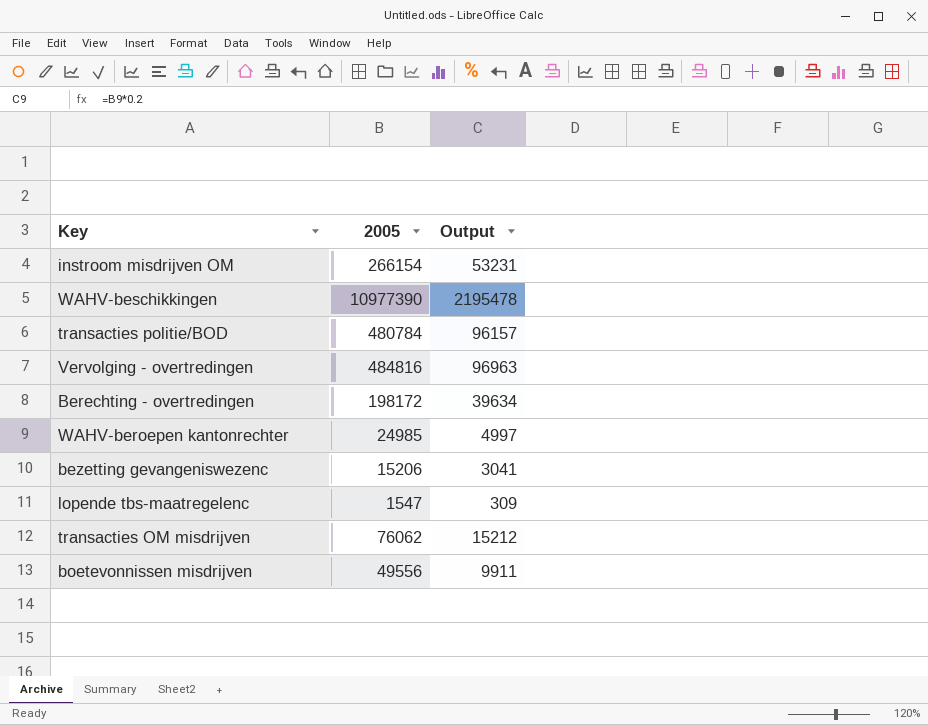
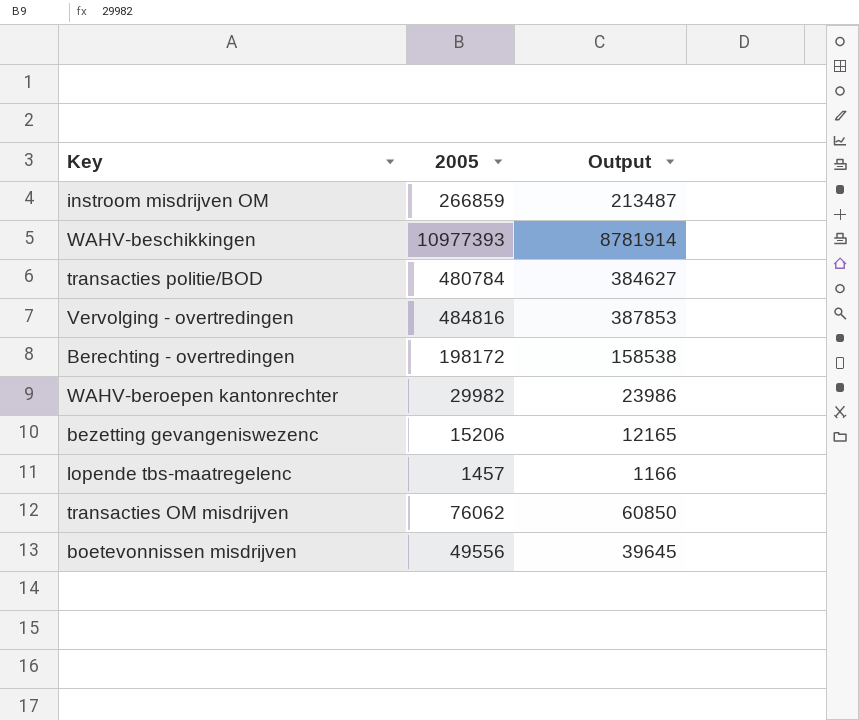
column Output | formula: [2005] * 0.2 -> [2005] * 0.8
instroom misdrijven OM | 2005: 266154 -> 266859
WAHV-beschikkingen | 2005: 10977390 -> 10977393
WAHV-beroepen kantonrechter | 2005: 24985 -> 29982
lopende tbs-maatregelenc | 2005: 1547 -> 1457

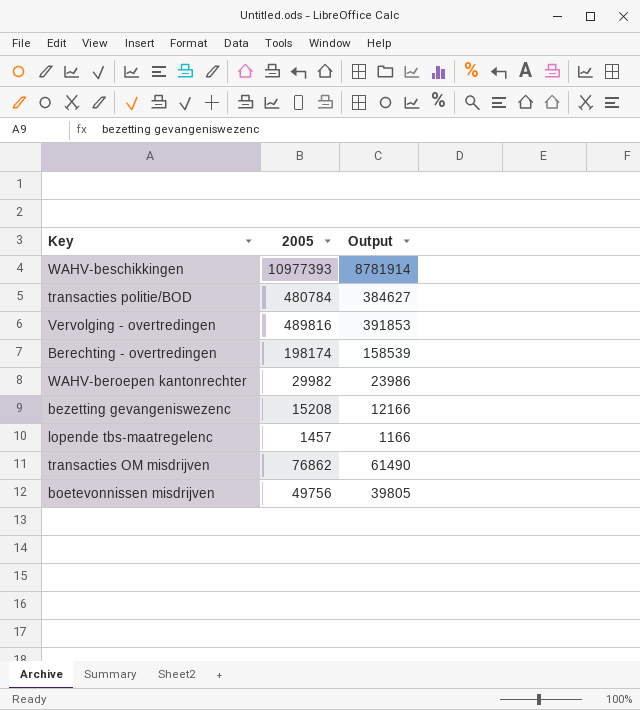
row instroom misdrijven OM: 266859 | 213487 -> none
Vervolging - overtredingen | 2005: 484816 -> 489816
Vervolging - overtredingen | Output: 387853 -> 391853
Berechting - overtredingen | 2005: 198172 -> 198174
Berechting - overtredingen | Output: 158538 -> 158539
bezetting gevangeniswezenc | 2005: 15206 -> 15208
bezetting gevangeniswezenc | Output: 12165 -> 12166
transacties OM misdrijven | 2005: 76062 -> 76862
transacties OM misdrijven | Output: 60850 -> 61490
boetevonnissen misdrijven | 2005: 49556 -> 49756
boetevonnissen misdrijven | Output: 39645 -> 39805

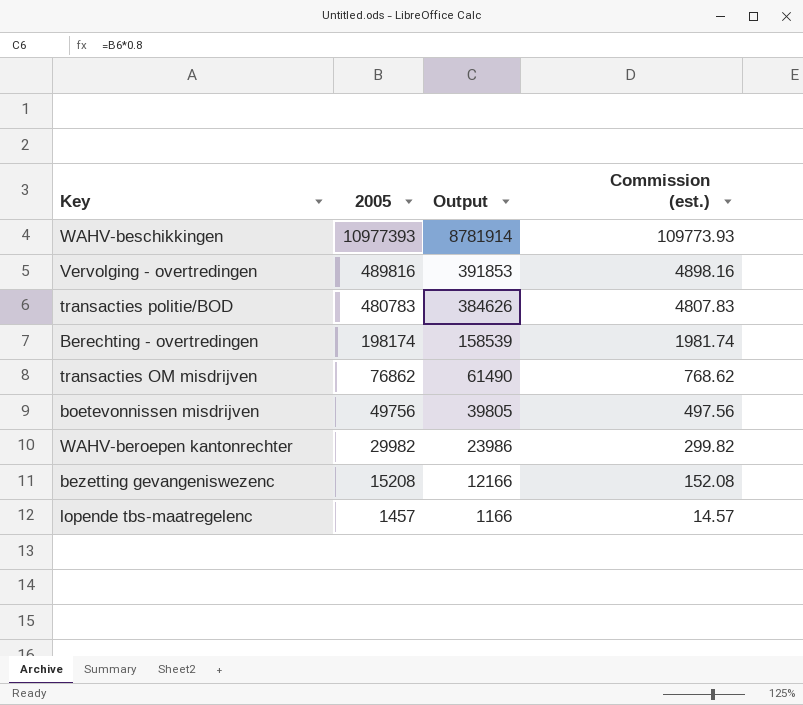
row order: none -> 2005 descending
column Commission (est.) | formula: none -> [2005] * 0.01
transacties politie/BOD | 2005: 480784 -> 480783
transacties politie/BOD | Output: 384627 -> 384626

